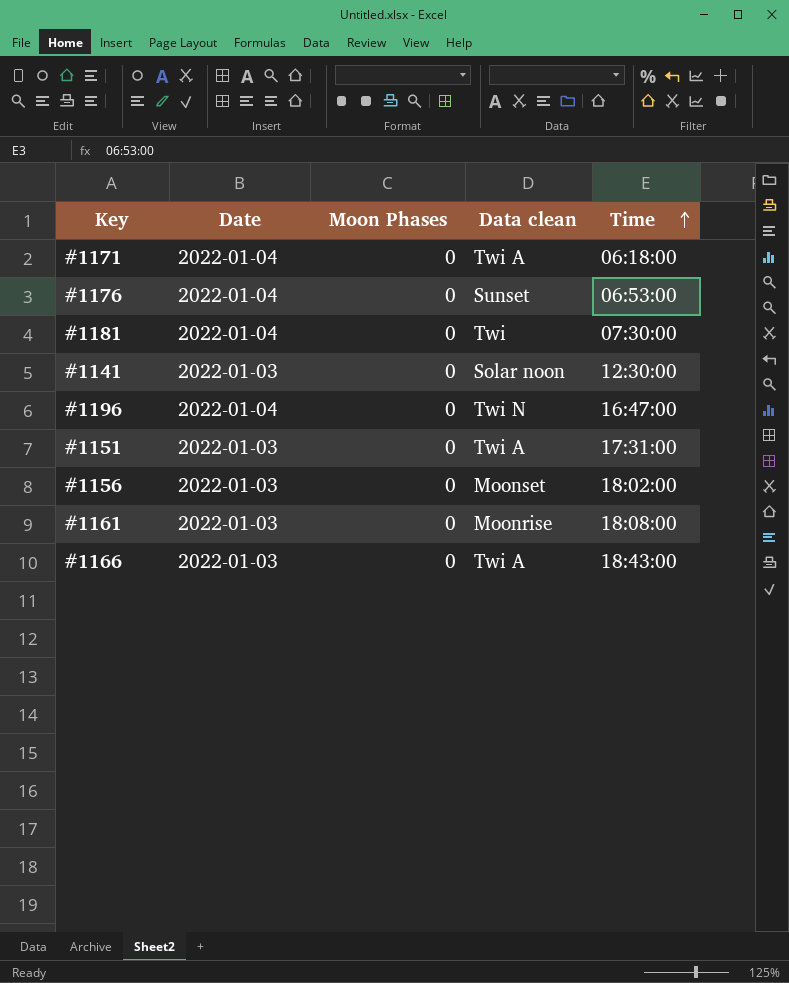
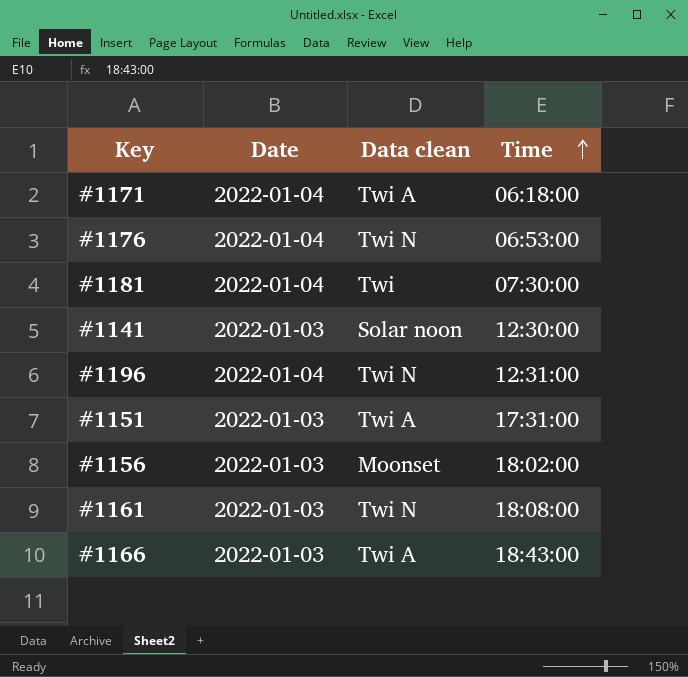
column Moon Phases | position: 3 -> none
#1176 | Data clean: Sunset -> Twi N
#1196 | Time: 16:47:00 -> 12:31:00
#1161 | Data clean: Moonrise -> Twi N

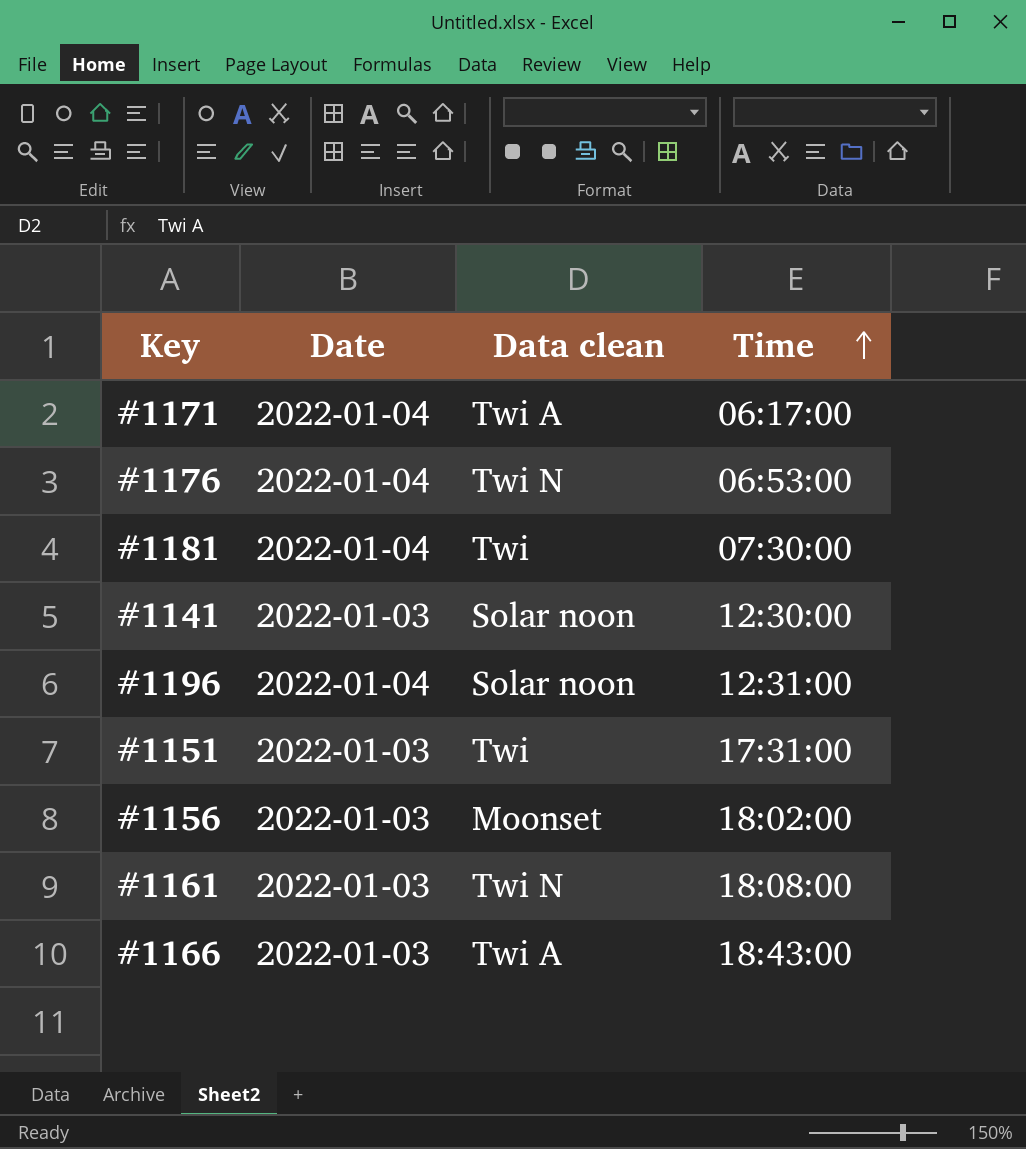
#1171 | Time: 06:18:00 -> 06:17:00
#1196 | Data clean: Twi N -> Solar noon
#1151 | Data clean: Twi A -> Twi

